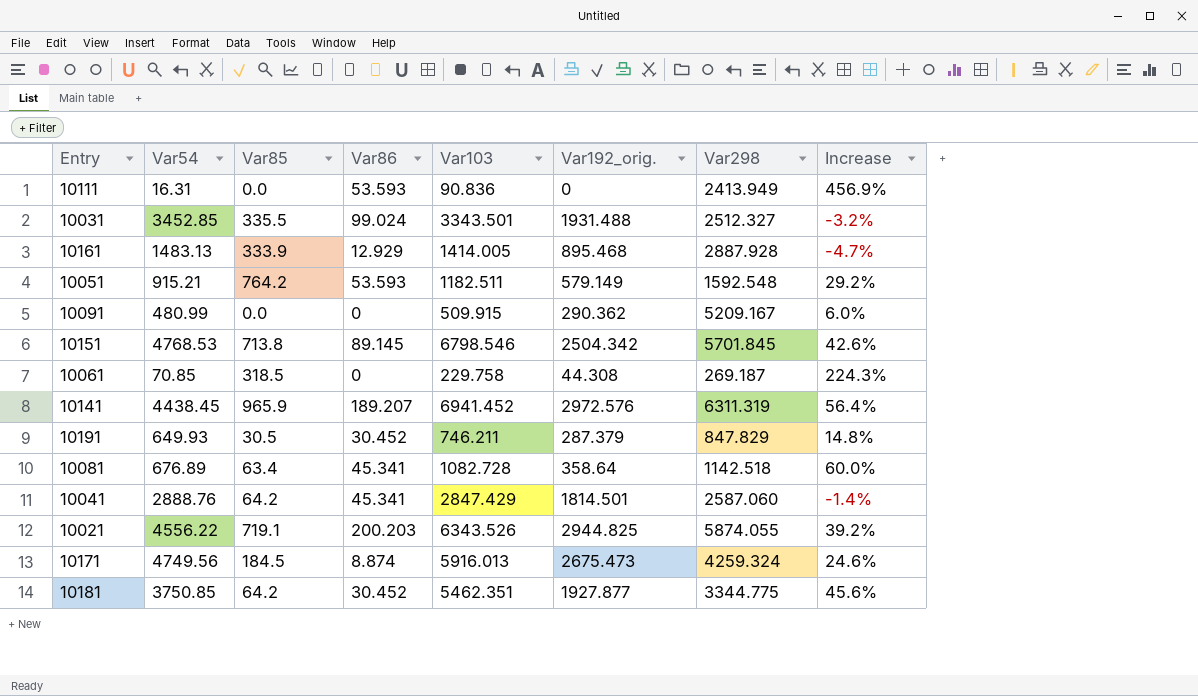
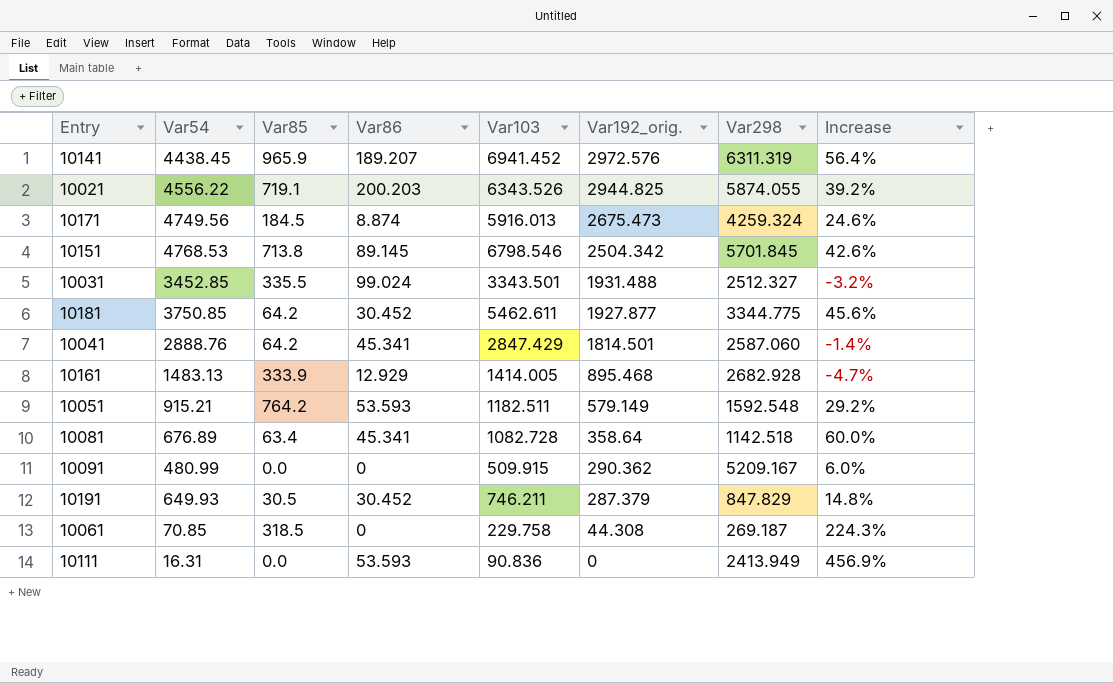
row order: none -> Var192_orig. descending
10181 | Var103: 5462.351 -> 5462.611
10161 | Var298: 2887.928 -> 2682.928

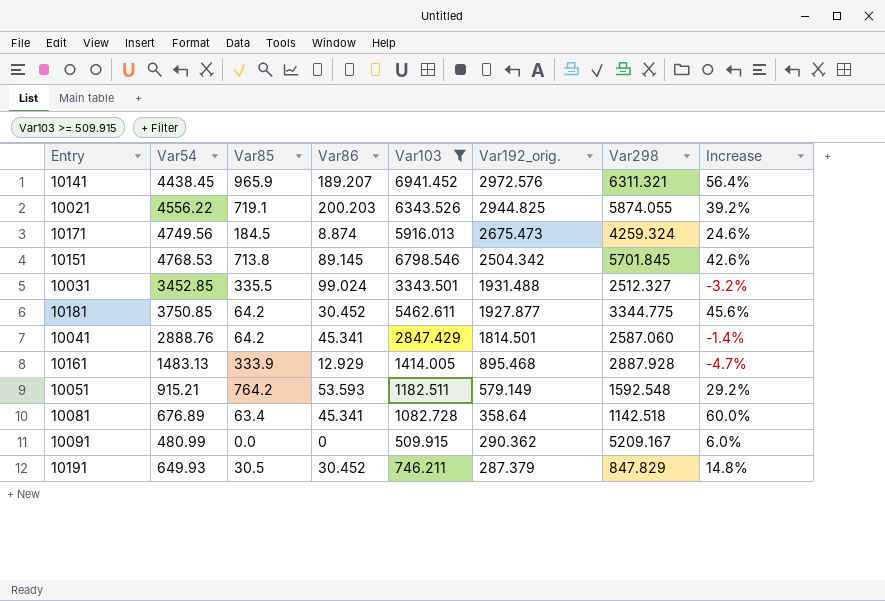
filter: none -> Var103 >= 509.915
10141 | Var298: 6311.319 -> 6311.321
10161 | Var298: 2682.928 -> 2887.928

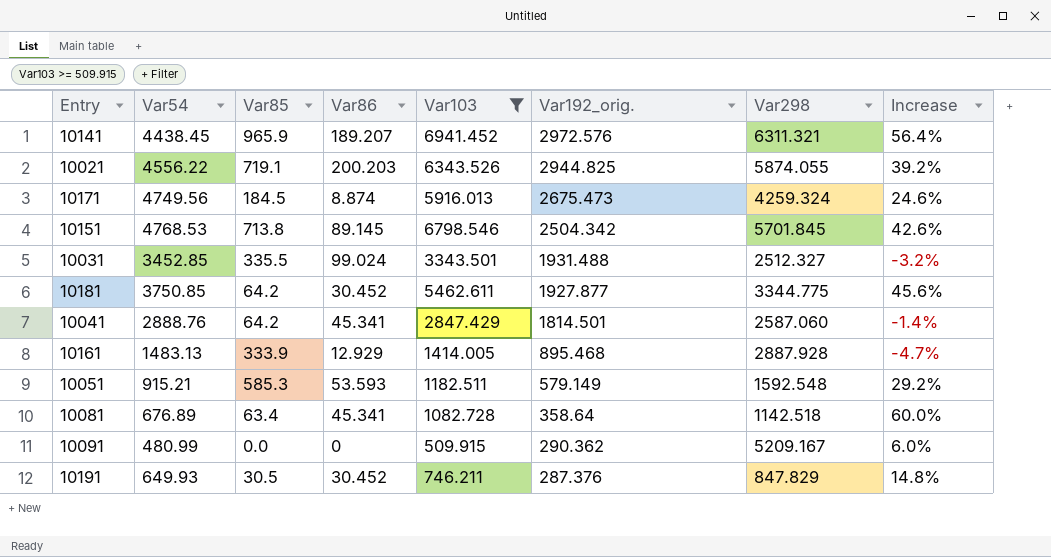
10051 | Var85: 764.2 -> 585.3
10191 | Var192_orig.: 287.379 -> 287.376

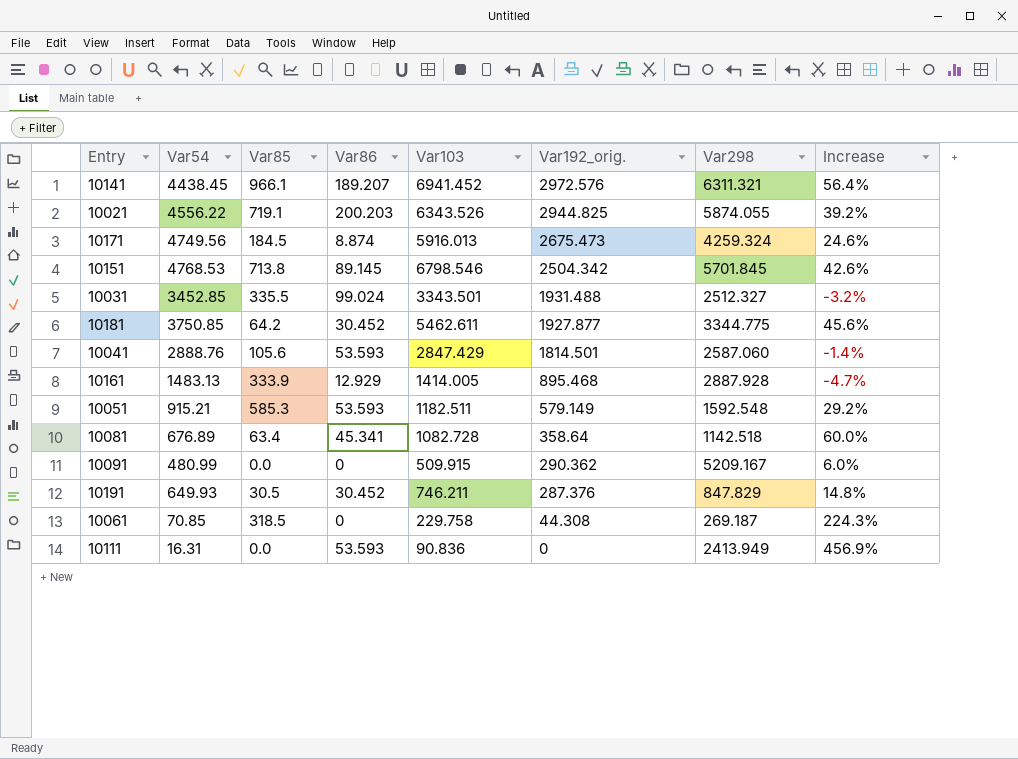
filter: Var103 >= 509.915 -> none
10141 | Var85: 965.9 -> 966.1
10041 | Var85: 64.2 -> 105.6
10041 | Var86: 45.341 -> 53.593

